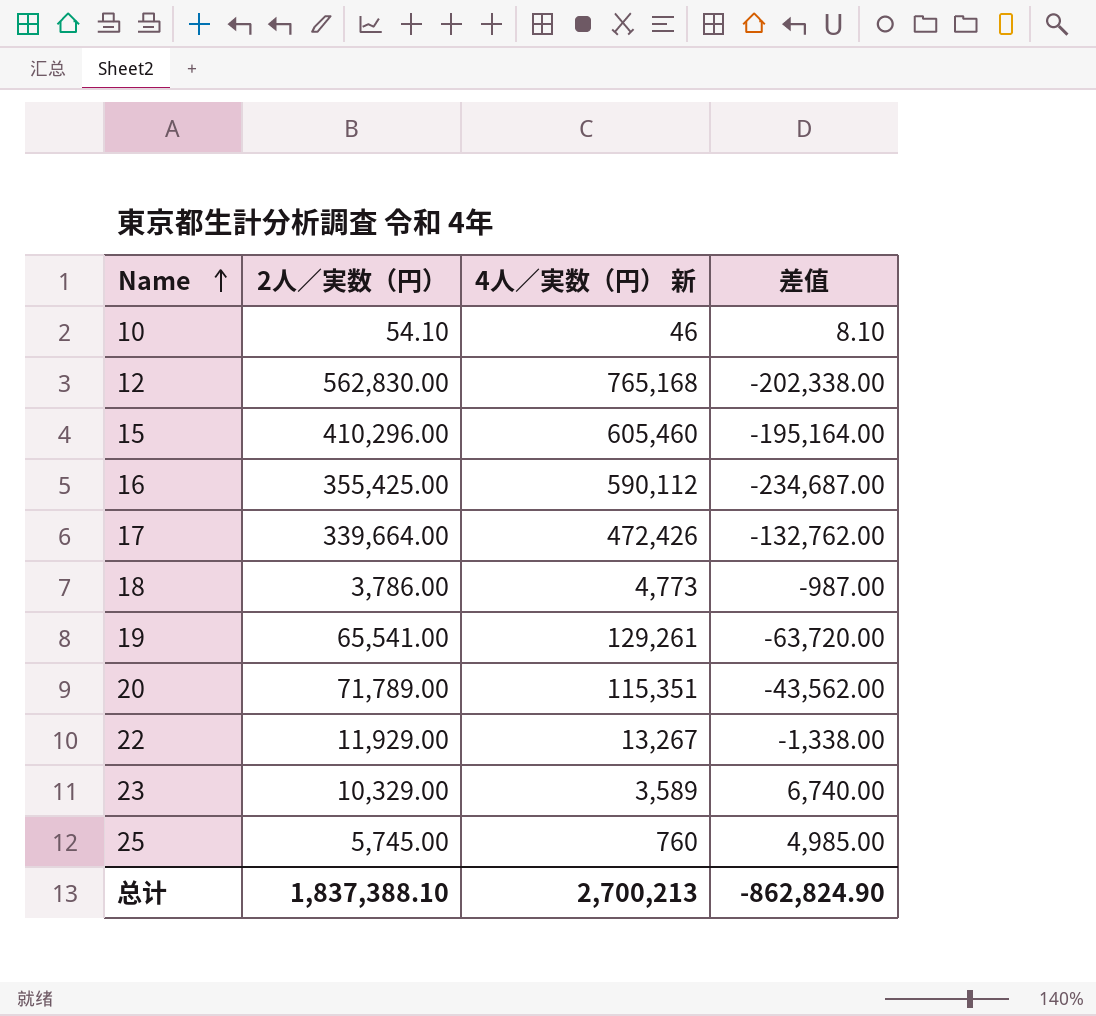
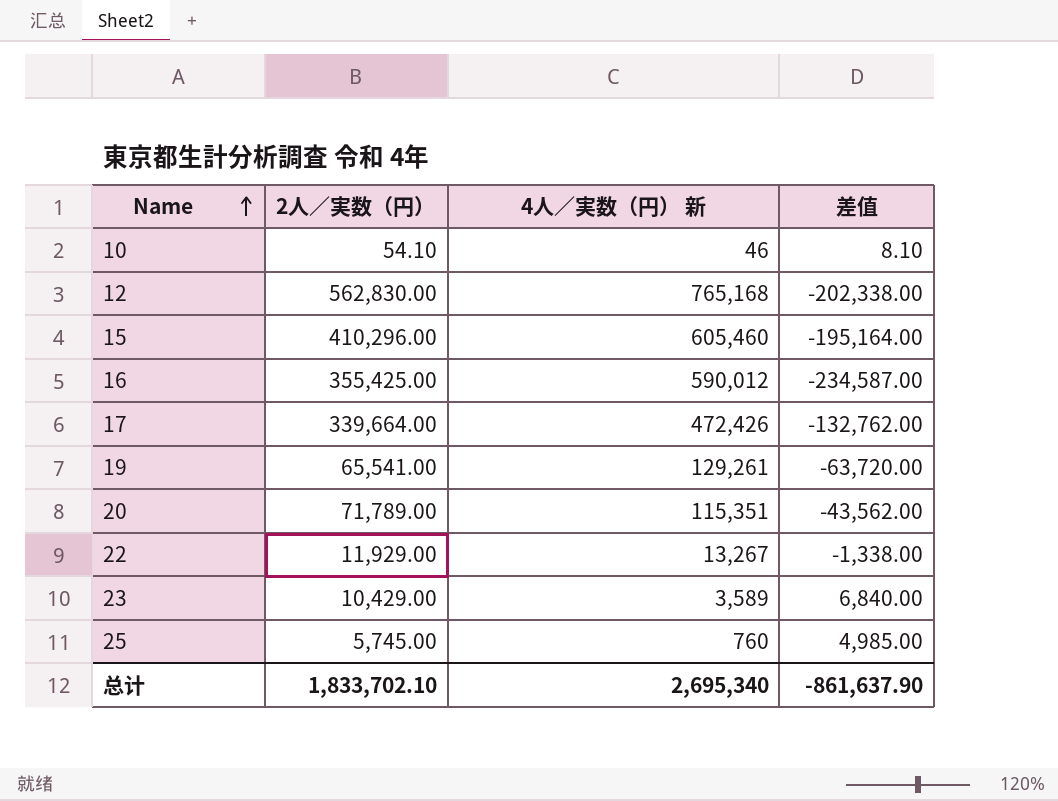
row 18: 3,786.00 | 4,773 | -987.00 -> none
16 | 4人／実数（円） 新: 590,112 -> 590,012
16 | 差值: -234,687.00 -> -234,587.00
23 | 2人／実数（円）: 10,329.00 -> 10,429.00
23 | 差值: 6,740.00 -> 6,840.00
总计 | 2人／実数（円）: 1,837,388.10 -> 1,833,702.10
总计 | 4人／実数（円） 新: 2,700,213 -> 2,695,340
总计 | 差值: -862,824.90 -> -861,637.90

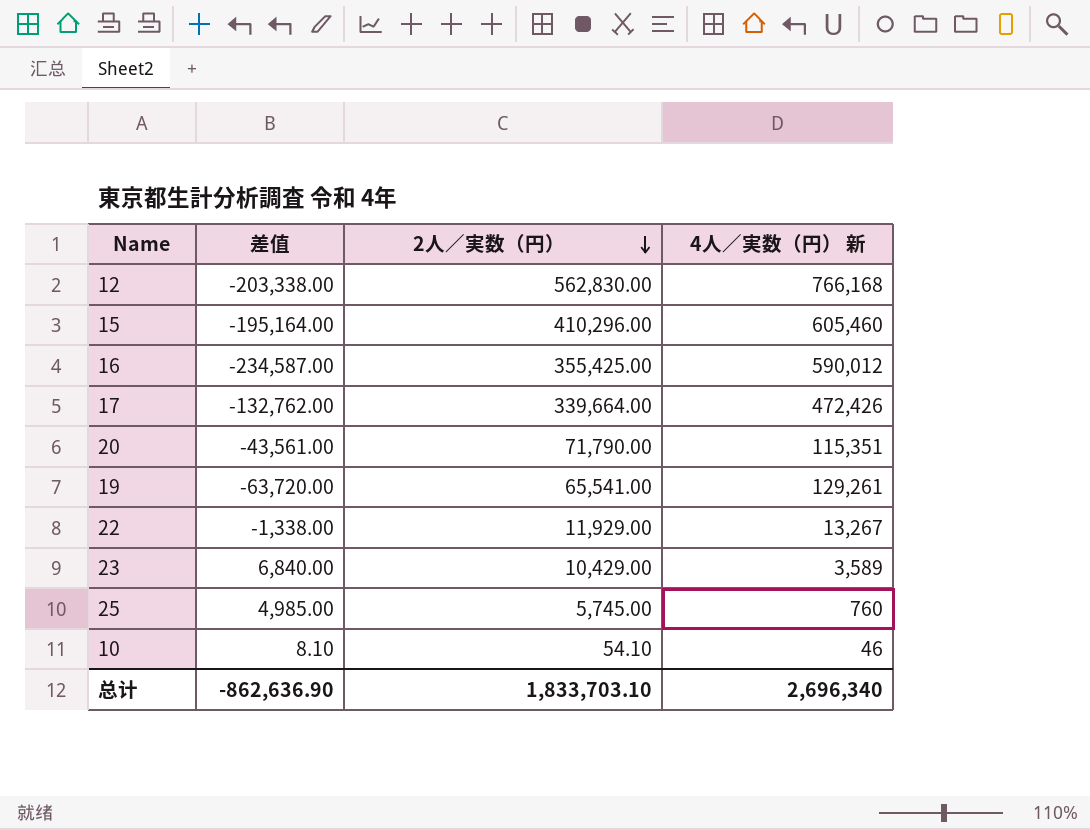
row order: Name ascending -> 2人／実数（円） descending
column 差值 | position: 4 -> 2
12 | 差值: -202,338.00 -> -203,338.00
12 | 4人／実数（円） 新: 765,168 -> 766,168
20 | 差值: -43,562.00 -> -43,561.00
20 | 2人／実数（円）: 71,789.00 -> 71,790.00
总计 | 差值: -861,637.90 -> -862,636.90
总计 | 2人／実数（円）: 1,833,702.10 -> 1,833,703.10
总计 | 4人／実数（円） 新: 2,695,340 -> 2,696,340

